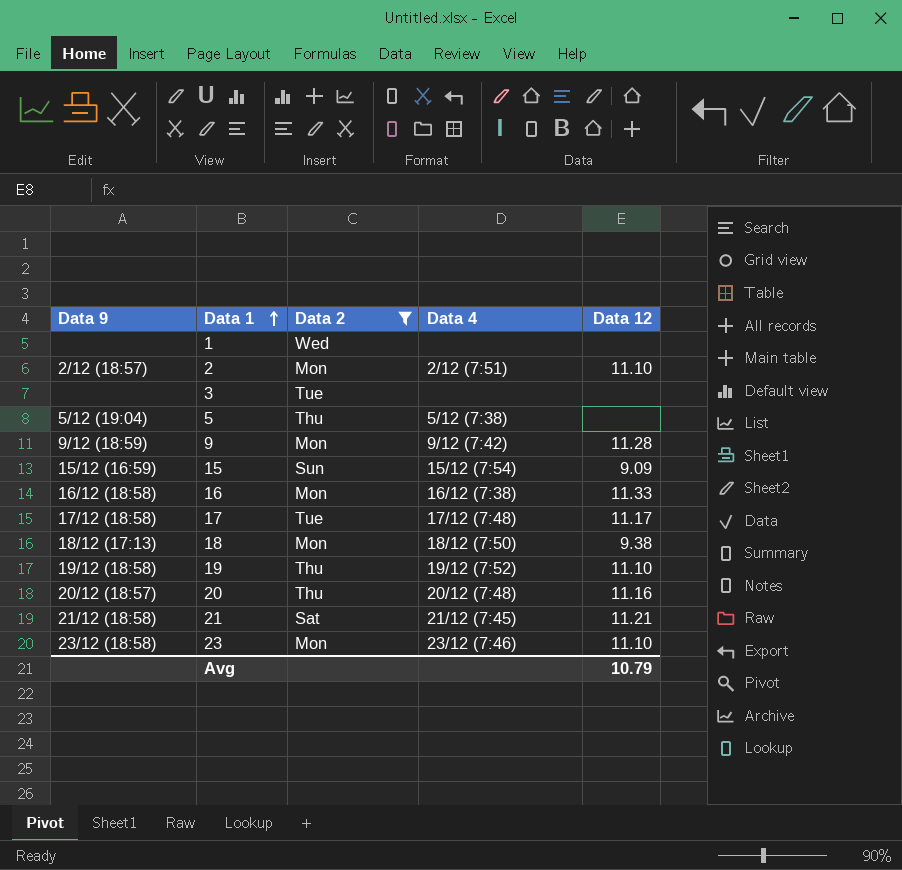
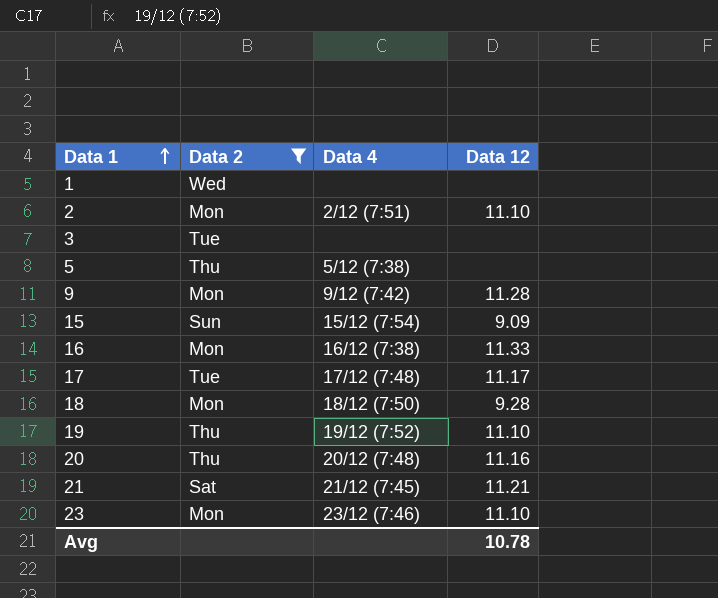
column Data 9 | position: 1 -> none
18 | Data 12: 9.38 -> 9.28
Avg | Data 12: 10.79 -> 10.78

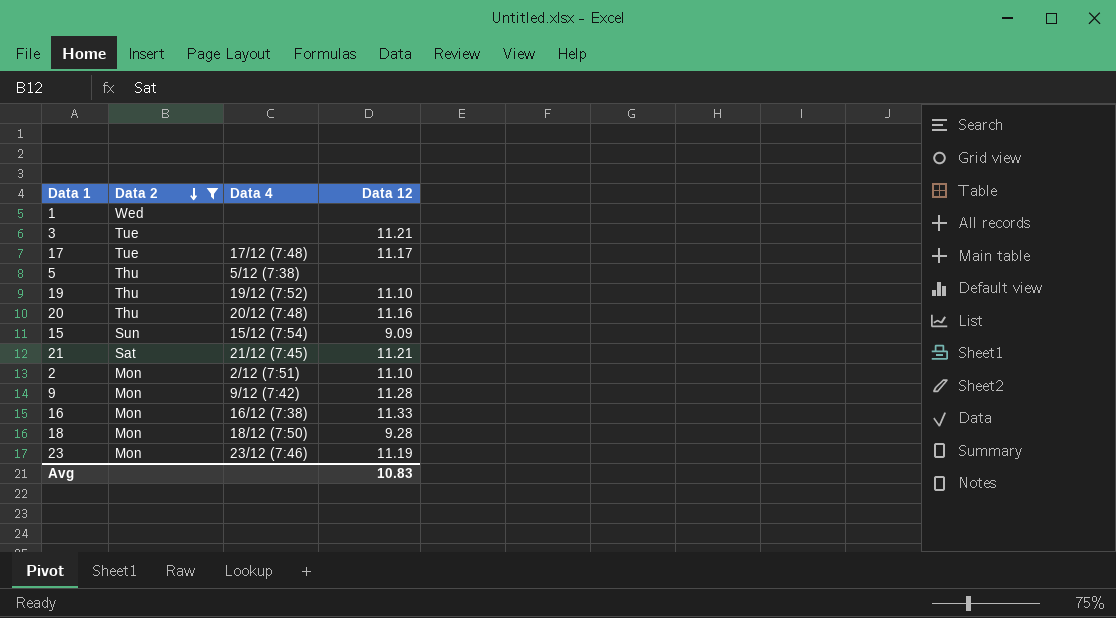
row order: Data 1 ascending -> Data 2 descending
3 | Data 12: none -> 11.21
23 | Data 12: 11.10 -> 11.19
Avg | Data 12: 10.78 -> 10.83

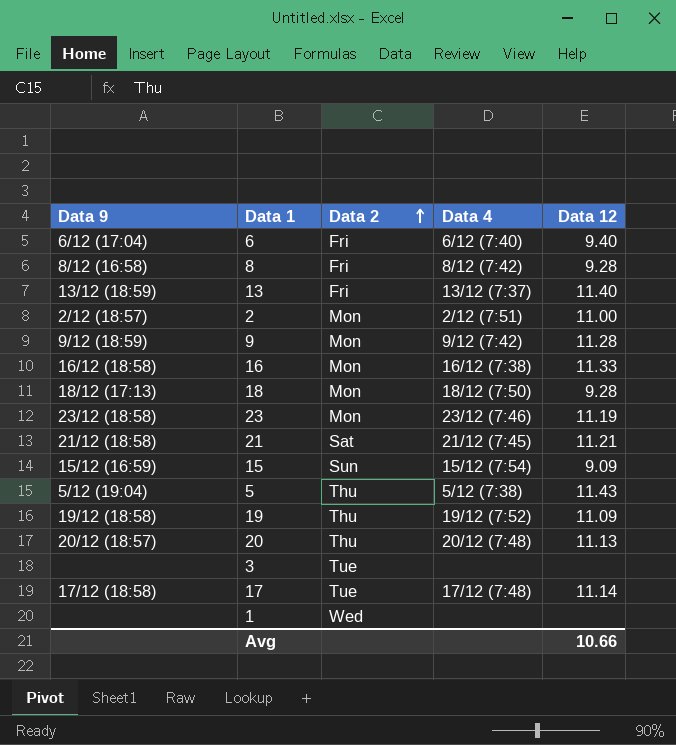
filter: Data 2 != Fri -> none
row order: Data 2 descending -> Data 2 ascending
column Data 9 | position: none -> 1
2 | Data 12: 11.10 -> 11.00
5 | Data 12: none -> 11.43
19 | Data 12: 11.10 -> 11.09
20 | Data 12: 11.16 -> 11.13
3 | Data 12: 11.21 -> none
17 | Data 12: 11.17 -> 11.14
Avg | Data 12: 10.83 -> 10.66

